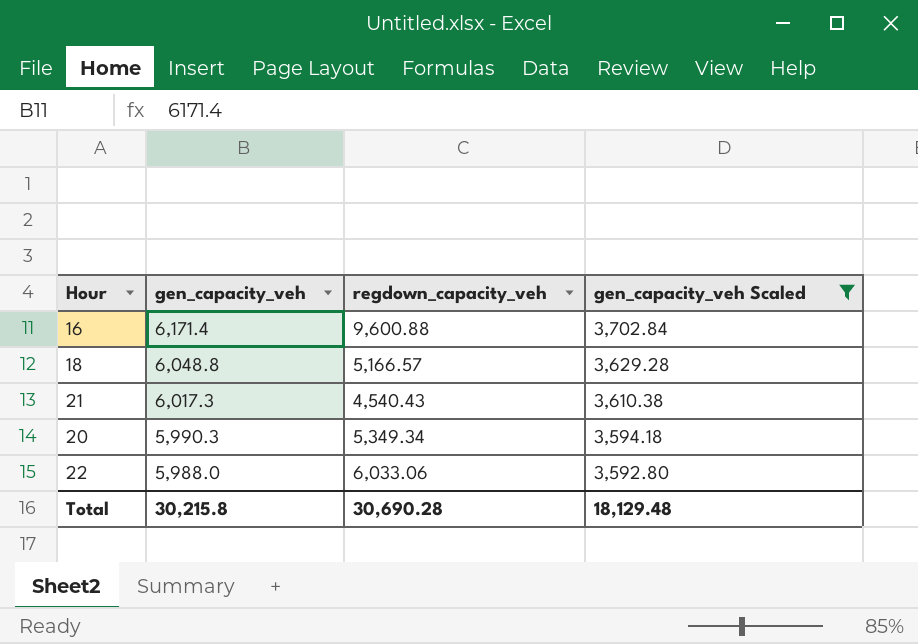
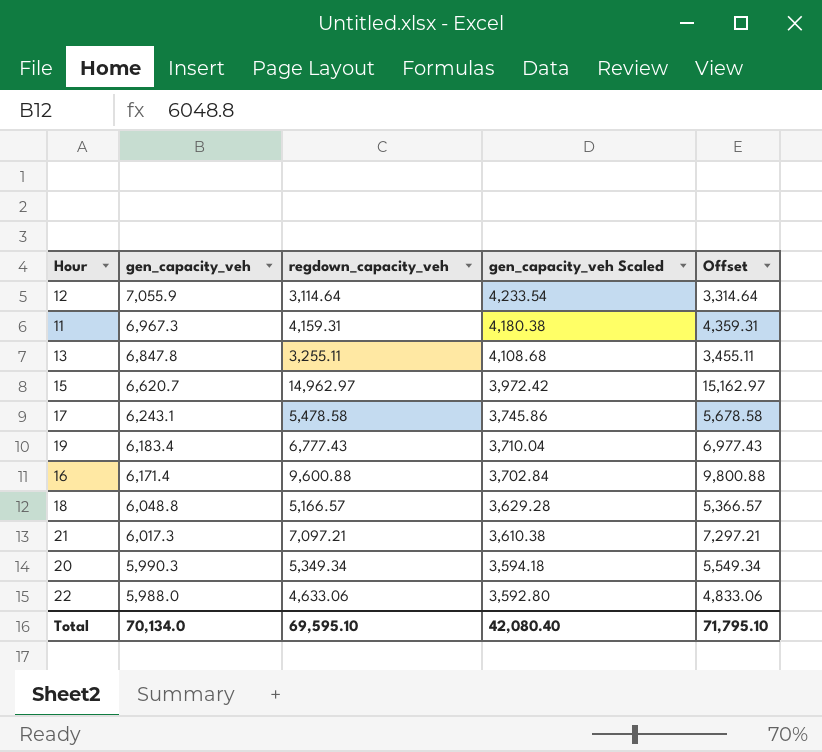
filter: gen_capacity_veh Scaled <= 3,702.84 -> none
column Offset | formula: none -> [regdown_capacity_veh] + 200
21 | regdown_capacity_veh: 4,540.43 -> 7,097.21
22 | regdown_capacity_veh: 6,033.06 -> 4,633.06
Total | gen_capacity_veh: 30,215.8 -> 70,134.0
Total | regdown_capacity_veh: 30,690.28 -> 69,595.10
Total | gen_capacity_veh Scaled: 18,129.48 -> 42,080.40

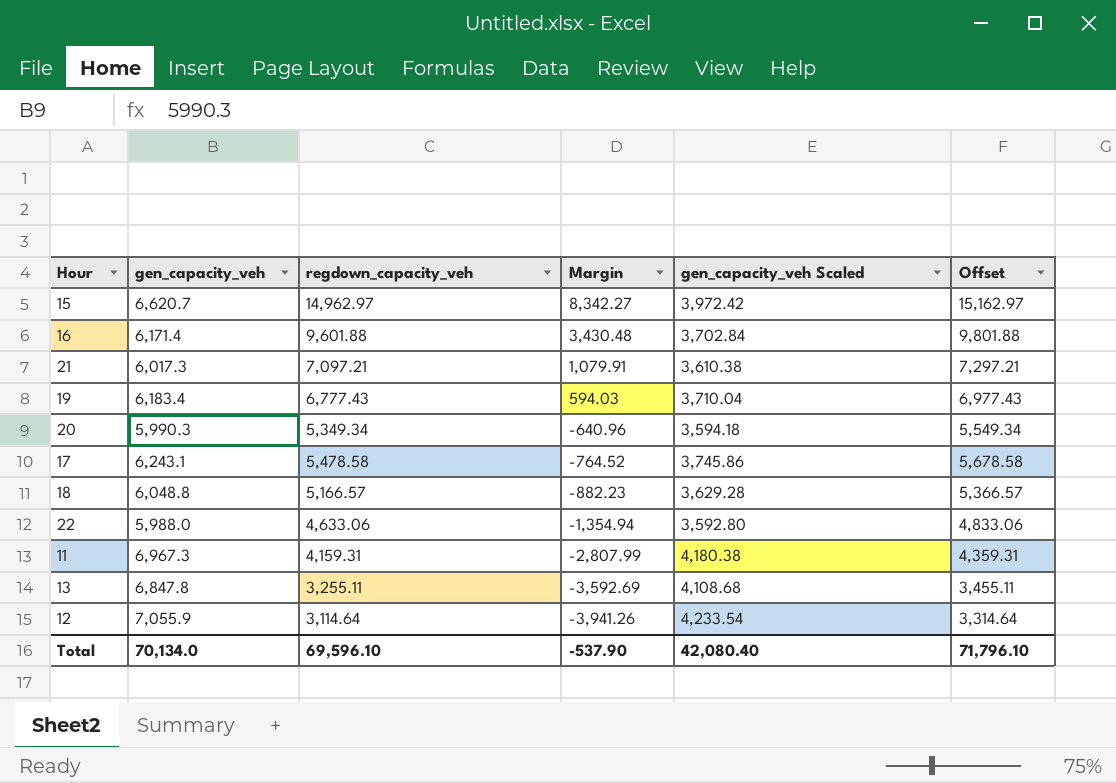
row order: gen_capacity_veh descending -> Margin descending
column Margin | formula: none -> [regdown_capacity_veh] - [gen_capacity_veh]
16 | regdown_capacity_veh: 9,600.88 -> 9,601.88
16 | Offset: 9,800.88 -> 9,801.88
Total | regdown_capacity_veh: 69,595.10 -> 69,596.10
Total | Offset: 71,795.10 -> 71,796.10

